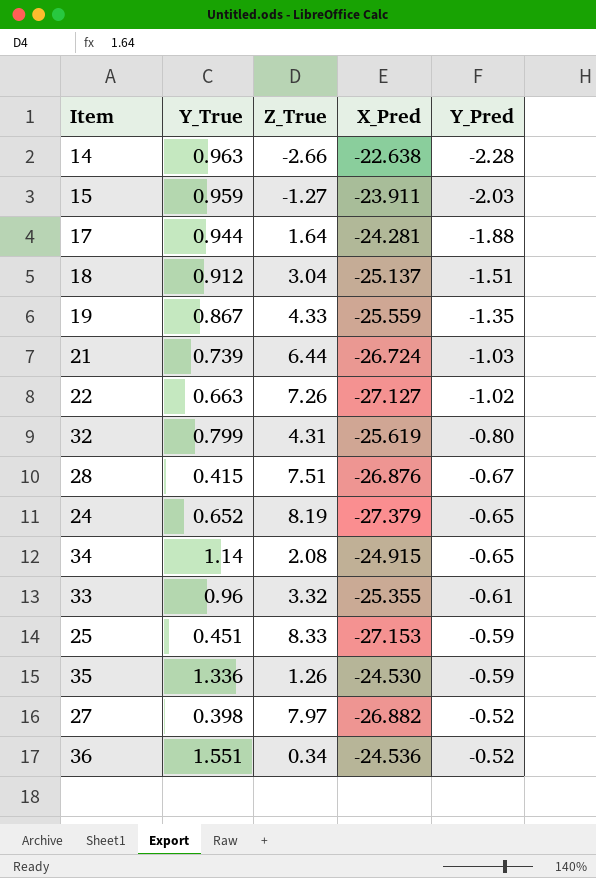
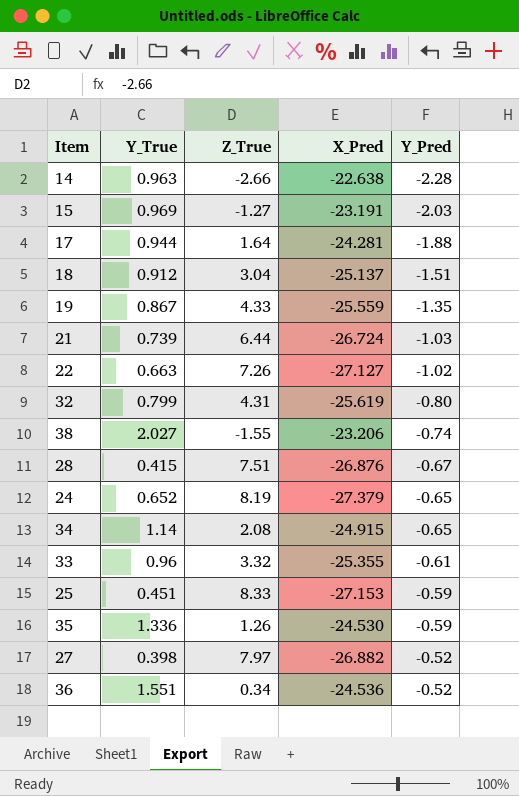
15 | Y_True: 0.959 -> 0.969
15 | X_Pred: -23.911 -> -23.191
row 38: none -> 2.027 | -1.55 | -23.206 | -0.74

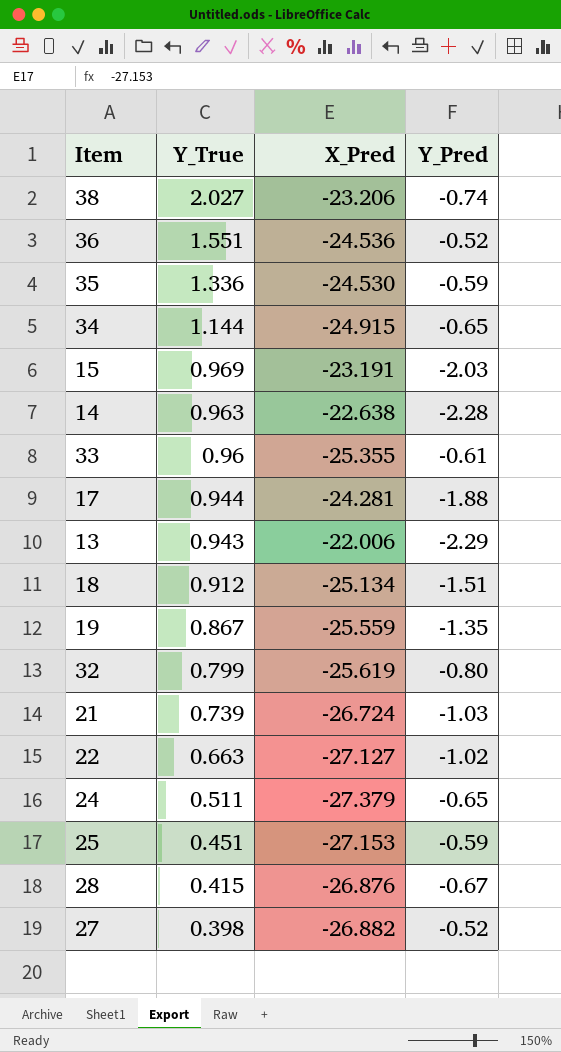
row order: Y_Pred ascending -> Y_True descending
column Z_True | position: 3 -> none
34 | Y_True: 1.14 -> 1.144
row 13: none -> 0.943 | -22.006 | -2.29
18 | X_Pred: -25.137 -> -25.134
24 | Y_True: 0.652 -> 0.511

